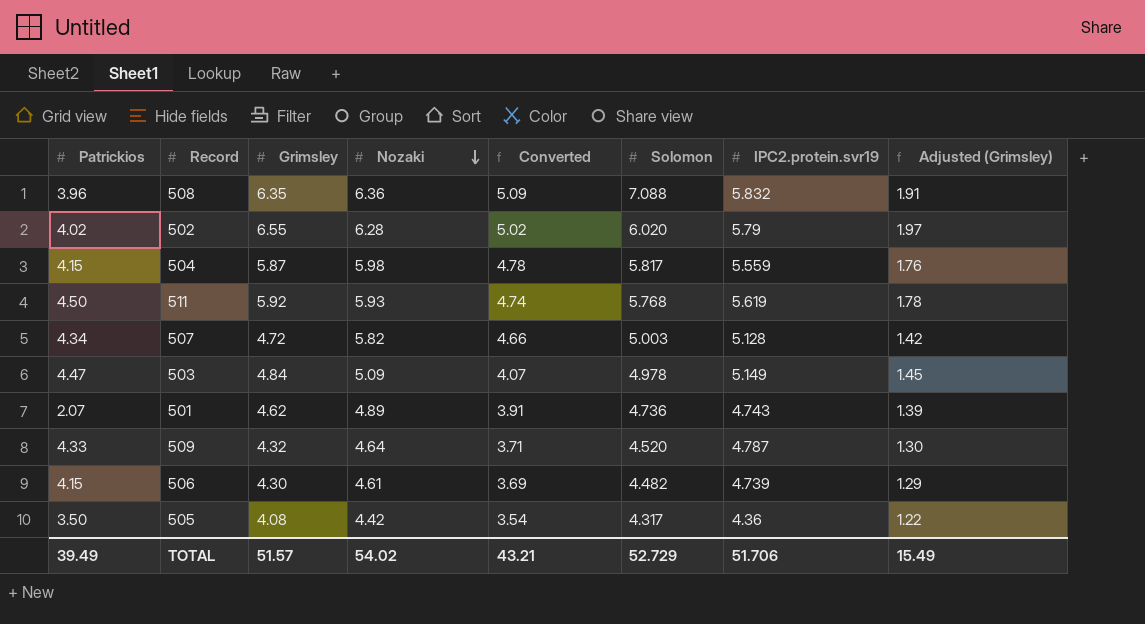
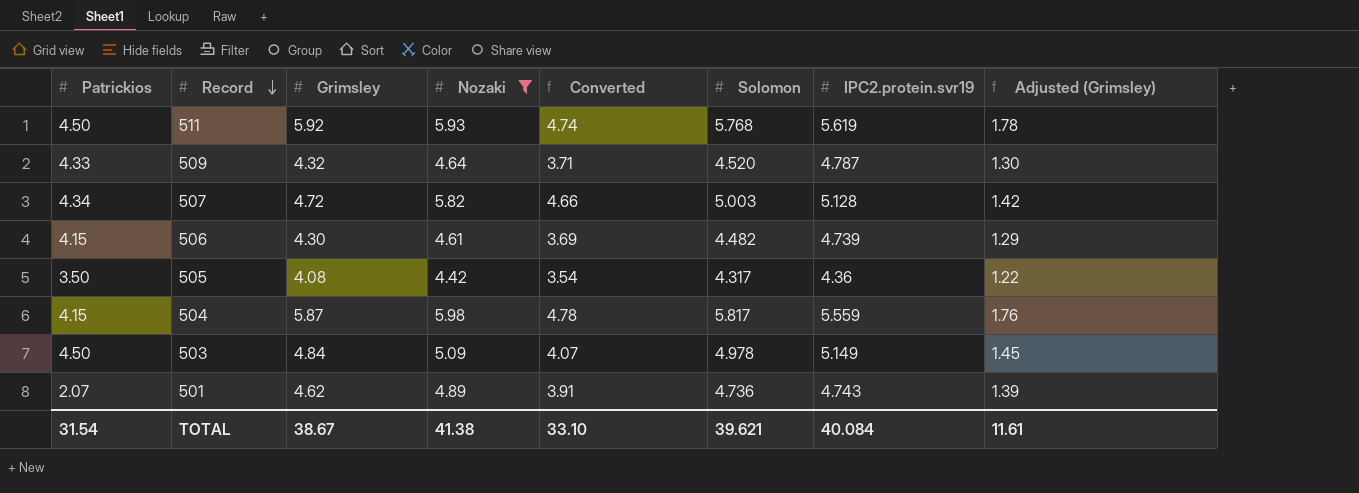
filter: none -> Nozaki <= 5.98
row order: Nozaki descending -> Record descending
503 | Patrickios: 4.47 -> 4.50
TOTAL | Patrickios: 39.49 -> 31.54
TOTAL | Grimsley: 51.57 -> 38.67
TOTAL | Nozaki: 54.02 -> 41.38
TOTAL | Converted: 43.21 -> 33.10
TOTAL | Solomon: 52.729 -> 39.621
TOTAL | IPC2.protein.svr19: 51.706 -> 40.084
TOTAL | Adjusted (Grimsley): 15.49 -> 11.61

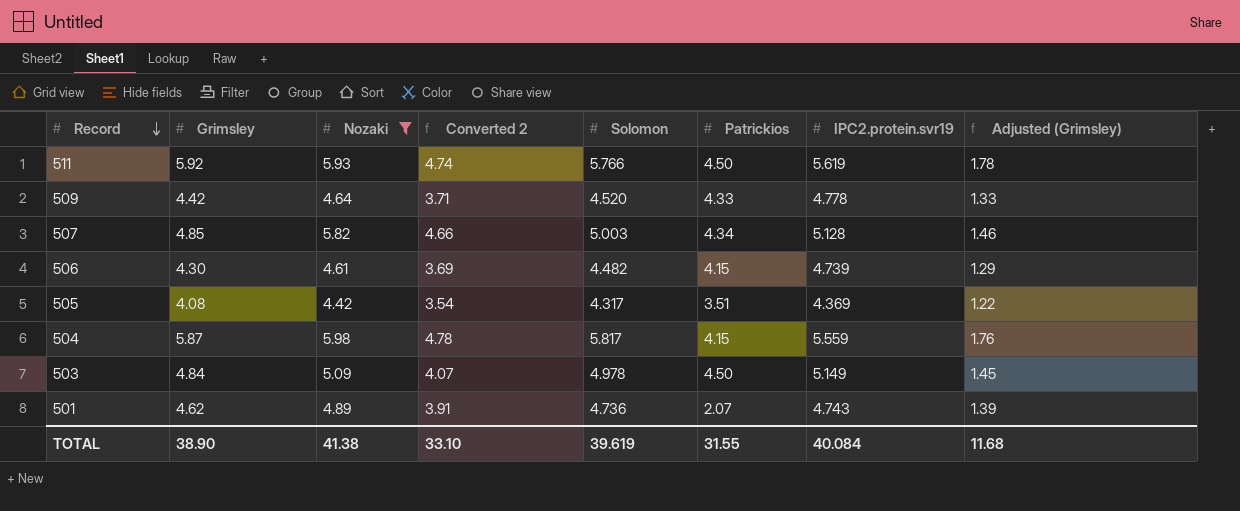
column name: Converted -> Converted 2
column Patrickios | position: 1 -> 6
511 | Solomon: 5.768 -> 5.766
509 | Grimsley: 4.32 -> 4.42
509 | IPC2.protein.svr19: 4.787 -> 4.778
509 | Adjusted (Grimsley): 1.30 -> 1.33
507 | Grimsley: 4.72 -> 4.85
507 | Adjusted (Grimsley): 1.42 -> 1.46
505 | Patrickios: 3.50 -> 3.51
505 | IPC2.protein.svr19: 4.36 -> 4.369
TOTAL | Grimsley: 38.67 -> 38.90
TOTAL | Solomon: 39.621 -> 39.619
TOTAL | Patrickios: 31.54 -> 31.55
TOTAL | Adjusted (Grimsley): 11.61 -> 11.68

